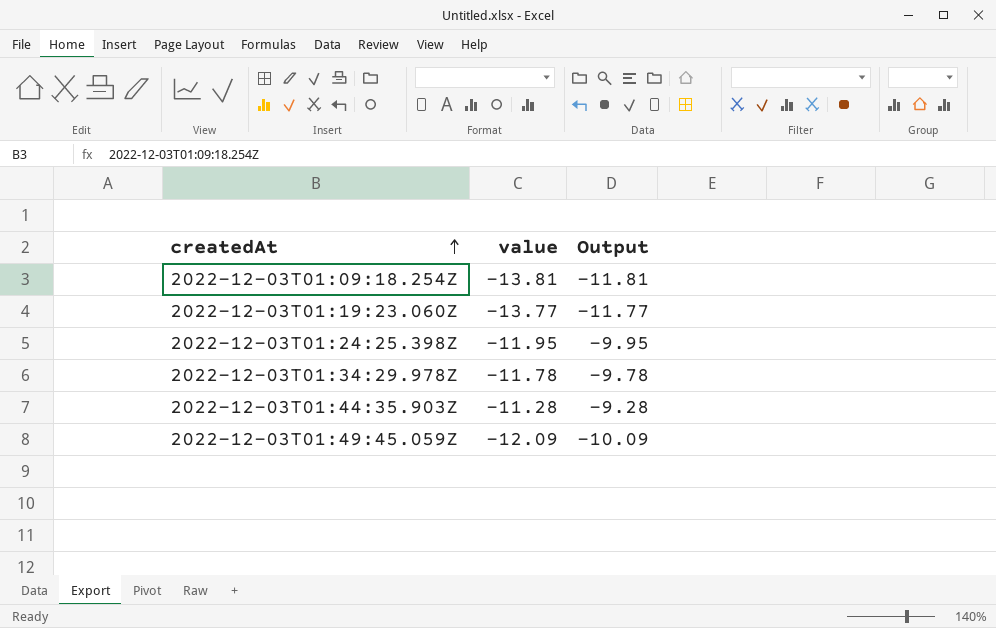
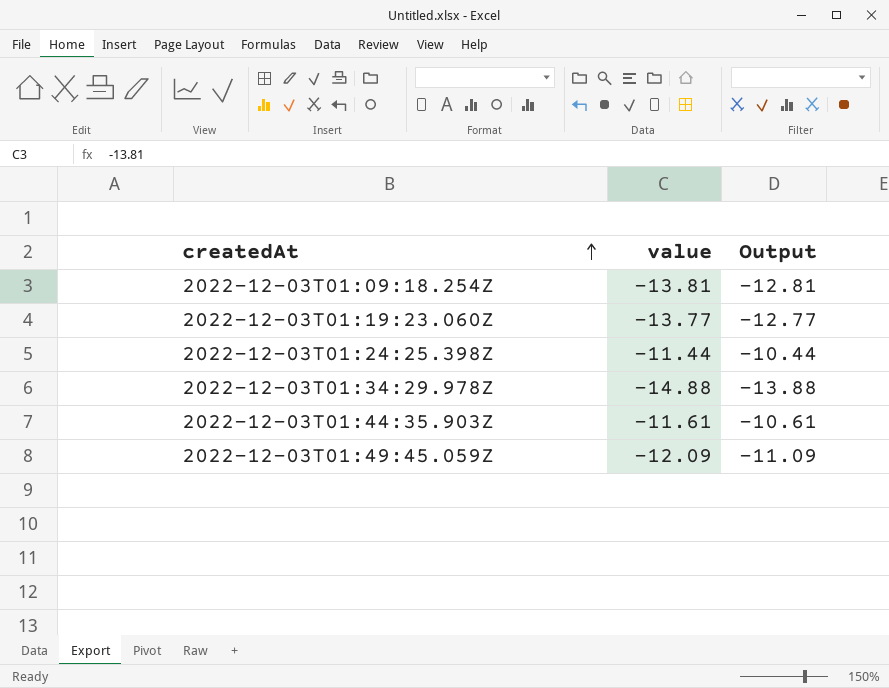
column Output | formula: [value] + 2 -> [value] + 1
2022-12-03T01:24:25.398Z | value: -11.95 -> -11.44
2022-12-03T01:34:29.978Z | value: -11.78 -> -14.88
2022-12-03T01:44:35.903Z | value: -11.28 -> -11.61

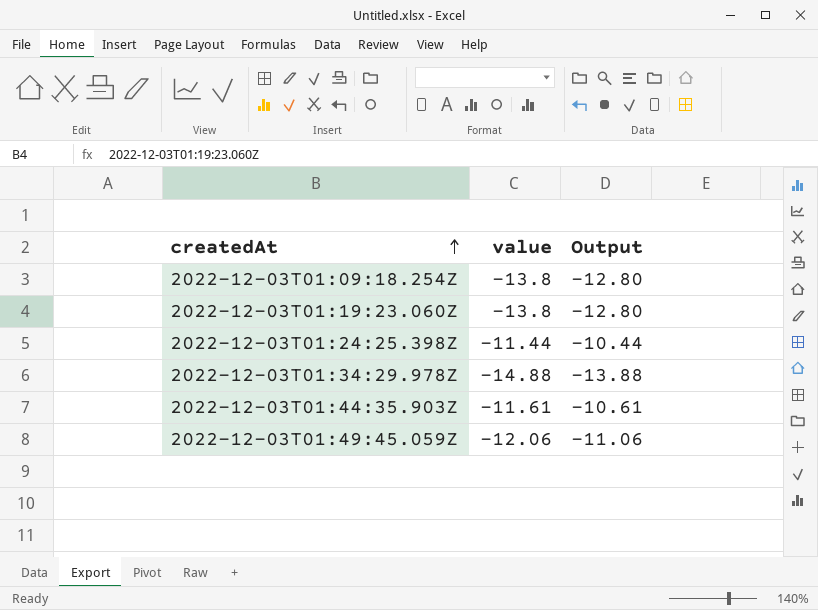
2022-12-03T01:09:18.254Z | value: -13.81 -> -13.8
2022-12-03T01:09:18.254Z | Output: -12.81 -> -12.80
2022-12-03T01:19:23.060Z | value: -13.77 -> -13.8
2022-12-03T01:19:23.060Z | Output: -12.77 -> -12.80
2022-12-03T01:49:45.059Z | value: -12.09 -> -12.06
2022-12-03T01:49:45.059Z | Output: -11.09 -> -11.06

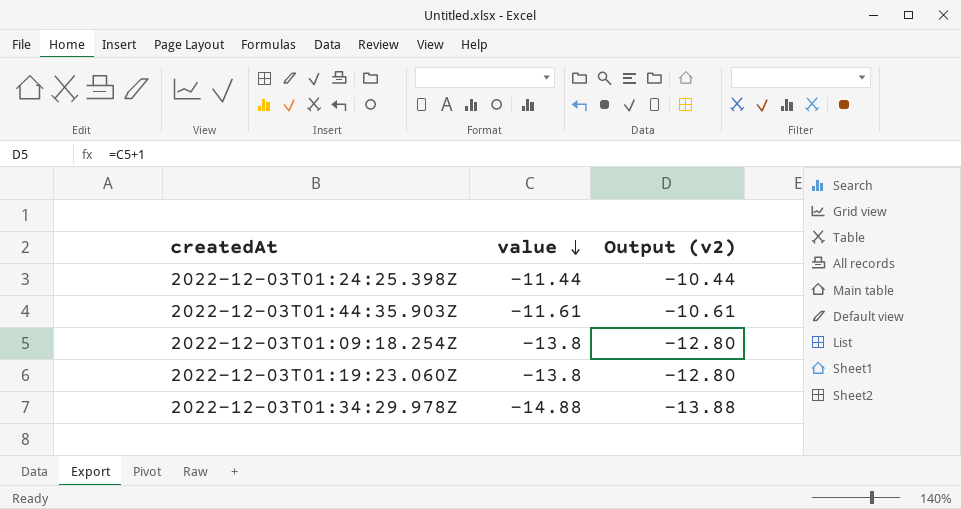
row order: createdAt ascending -> value descending
column name: Output -> Output (v2)
row 2022-12-03T01:49:45.059Z: -12.06 | -11.06 -> none

